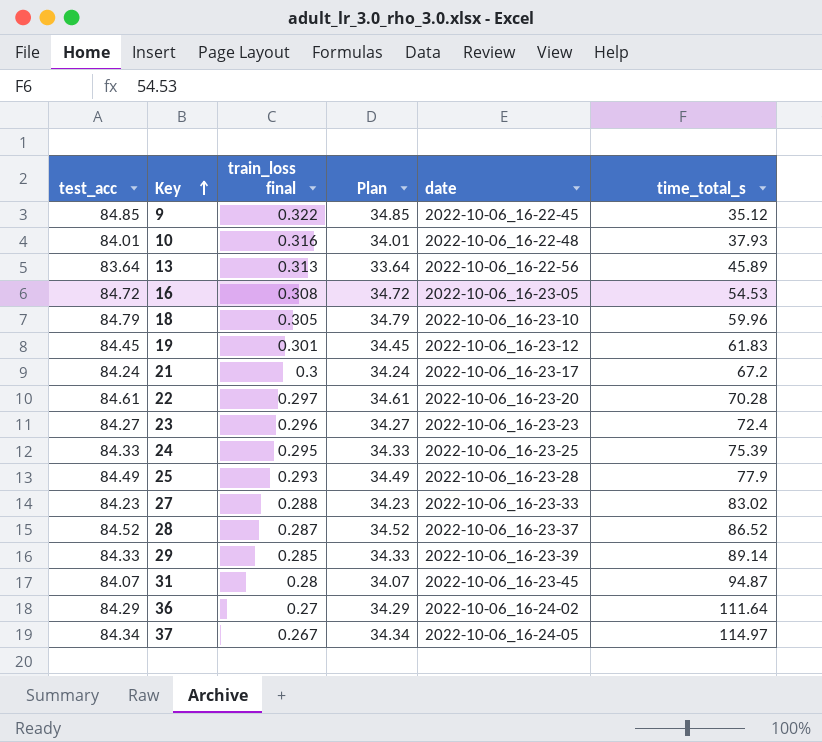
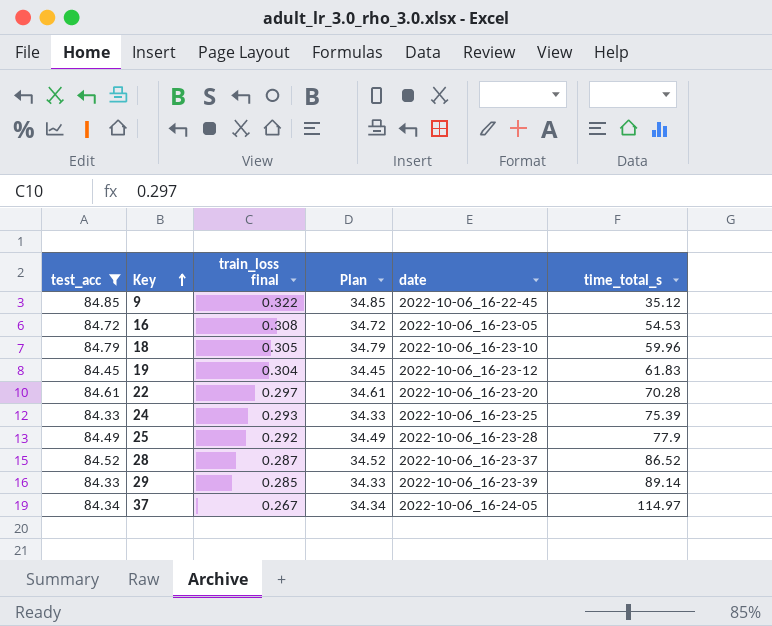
filter: none -> test_acc >= 84.33
19 | train_loss final: 0.301 -> 0.304
24 | train_loss final: 0.295 -> 0.293
25 | train_loss final: 0.293 -> 0.292

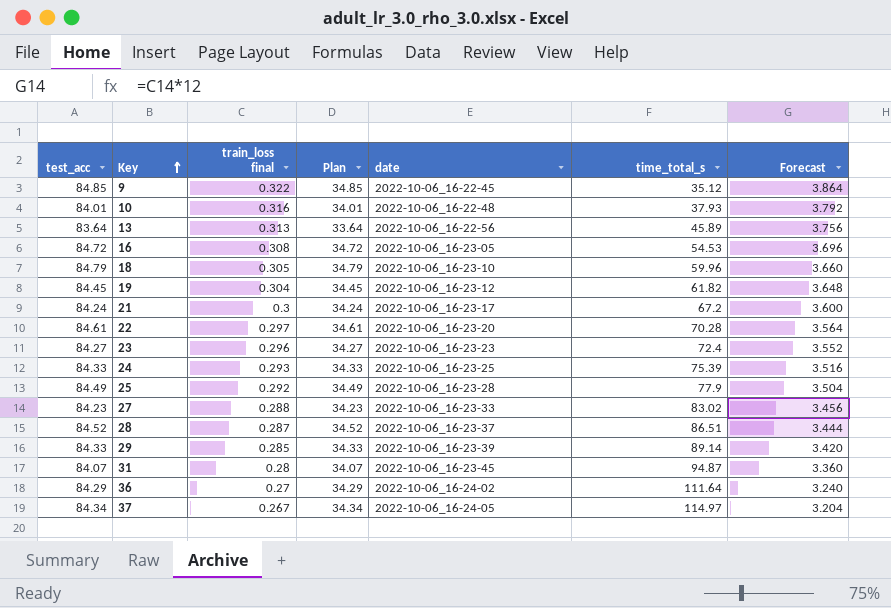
filter: test_acc >= 84.33 -> none
column Forecast | formula: none -> [train_loss final] * 12
19 | time_total_s: 61.83 -> 61.82
28 | time_total_s: 86.52 -> 86.51

